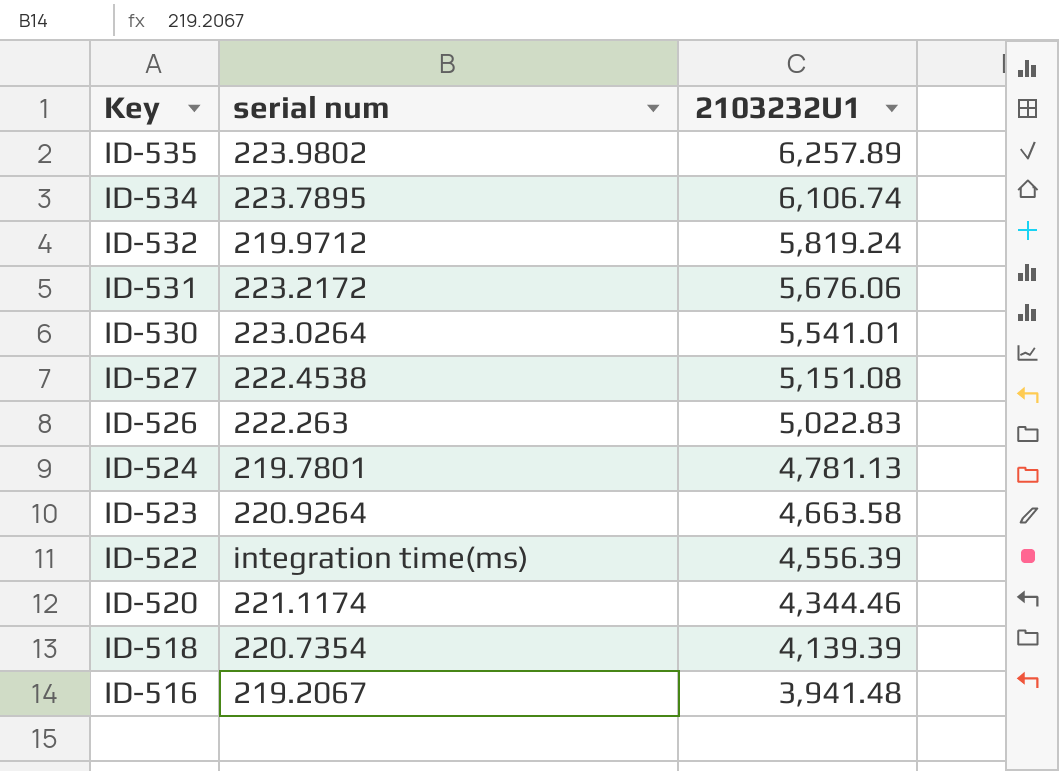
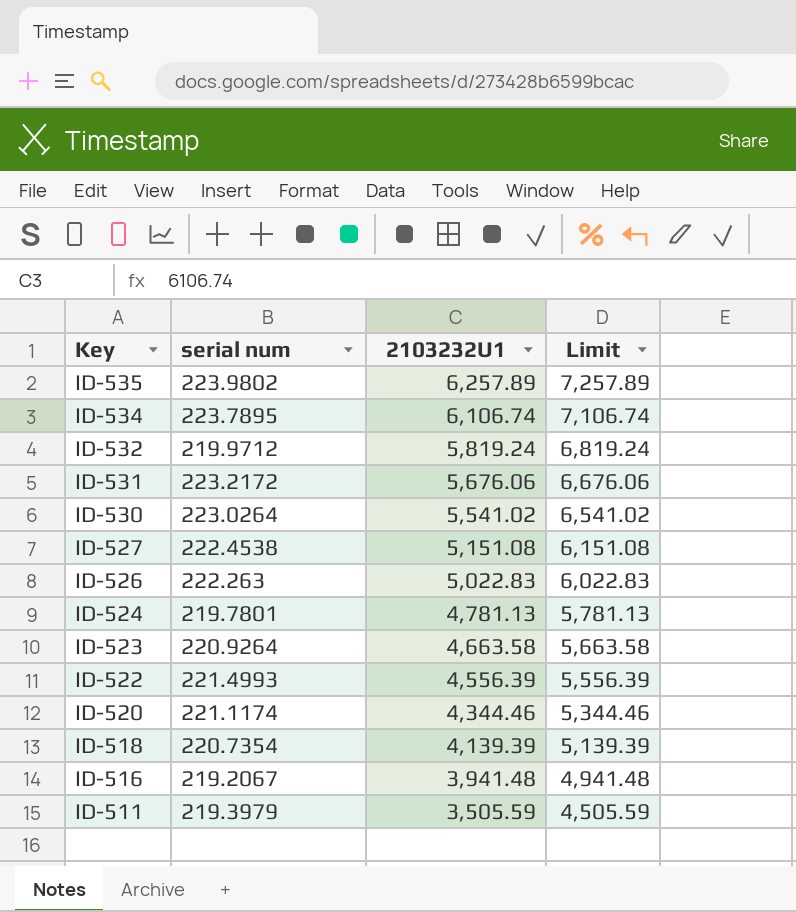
column Limit | formula: none -> [2103232U1] + 1000
ID-530 | 2103232U1: 5,541.01 -> 5,541.02
ID-522 | serial num: integration time(ms) -> 221.4993
row ID-511: none -> 219.3979 | 3,505.59 | 4,505.59

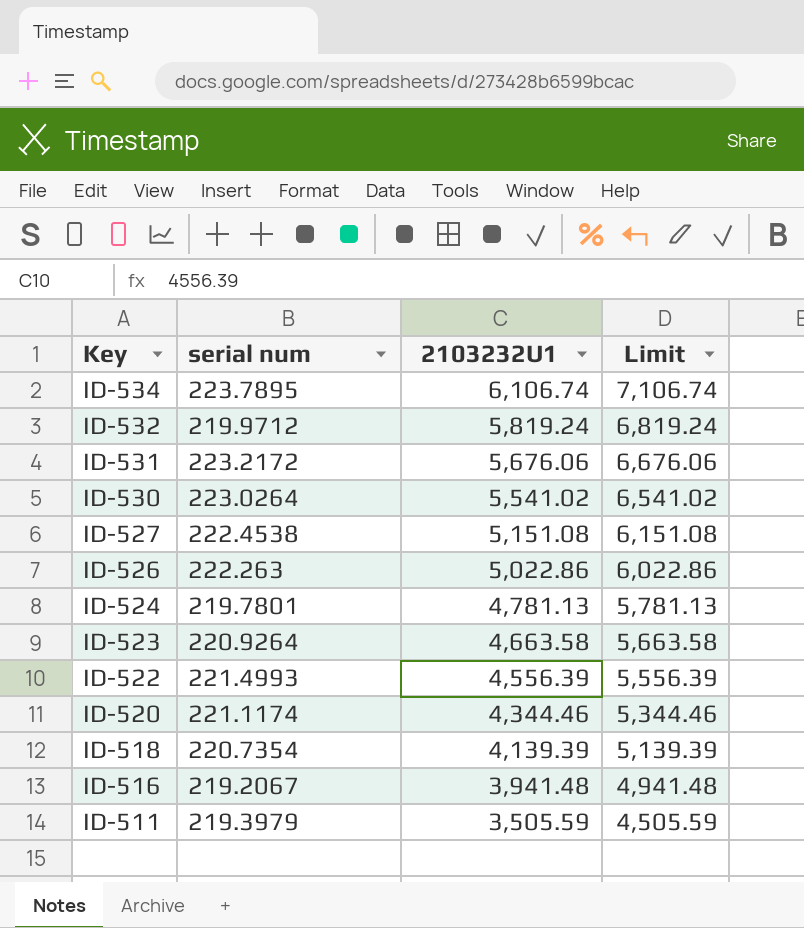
row ID-535: 223.9802 | 6,257.89 | 7,257.89 -> none
ID-526 | 2103232U1: 5,022.83 -> 5,022.86
ID-526 | Limit: 6,022.83 -> 6,022.86

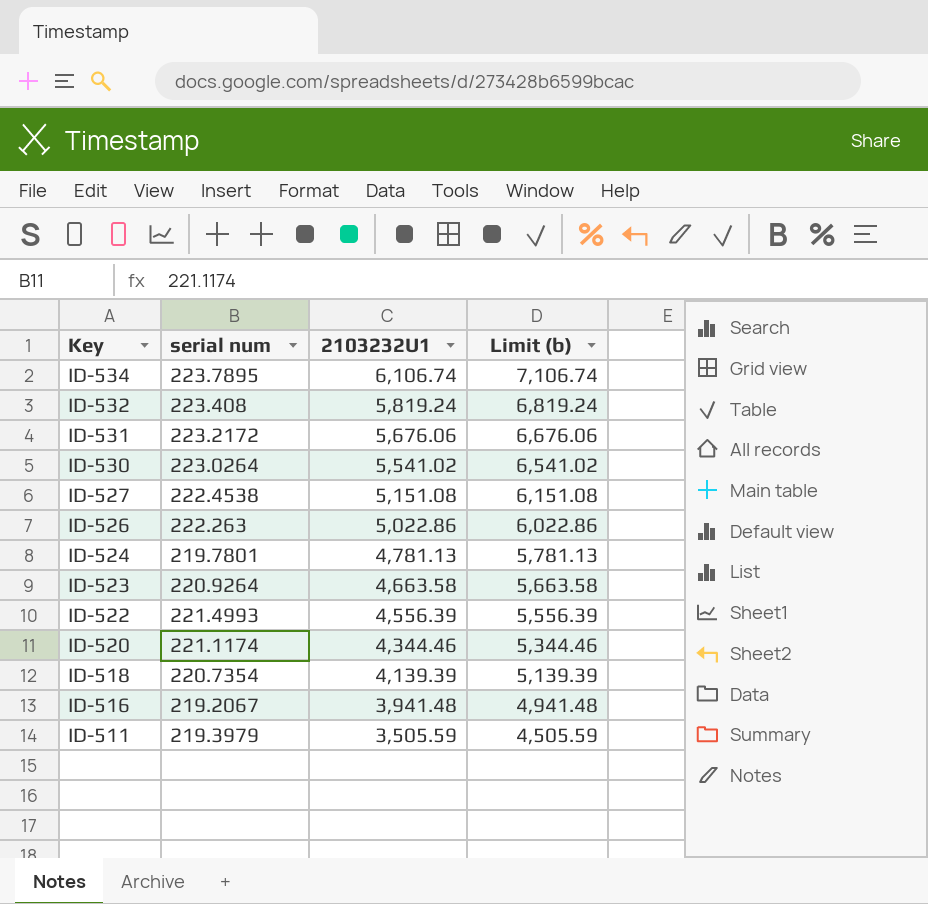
column name: Limit -> Limit (b)
ID-532 | serial num: 219.9712 -> 223.408

